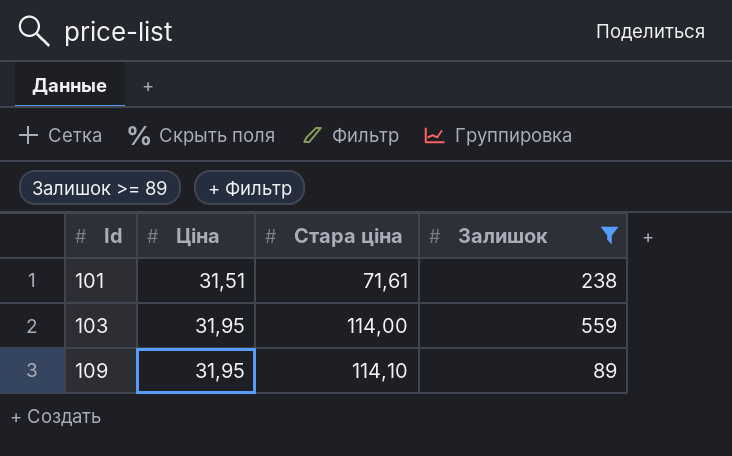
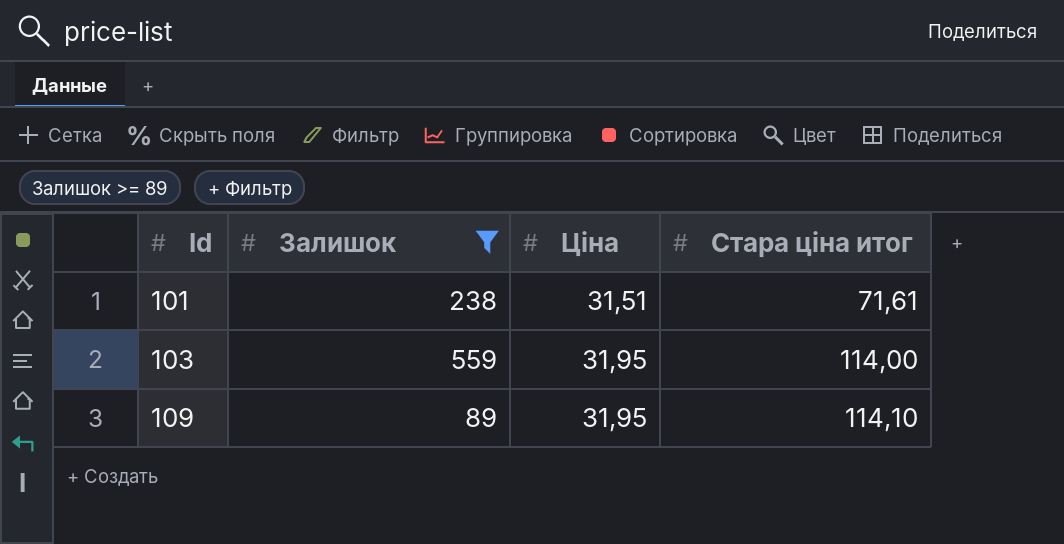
column Залишок | position: 4 -> 2
column name: Стара ціна -> Стара ціна итог

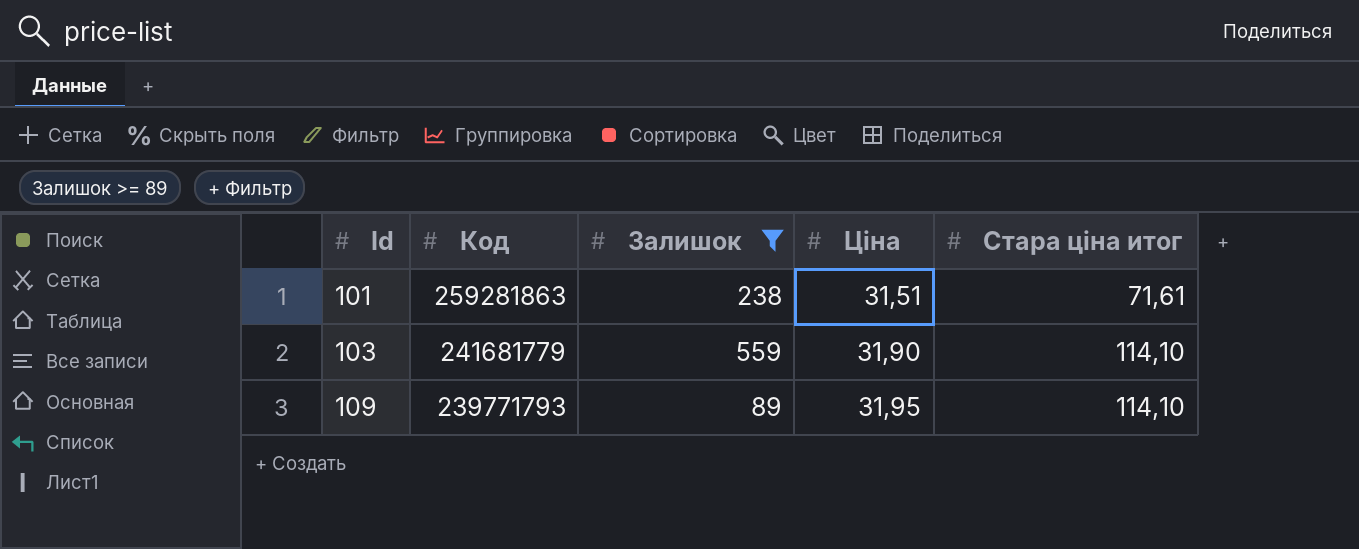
column Код | position: none -> 2
103 | Ціна: 31,95 -> 31,90
103 | Стара ціна итог: 114,00 -> 114,10

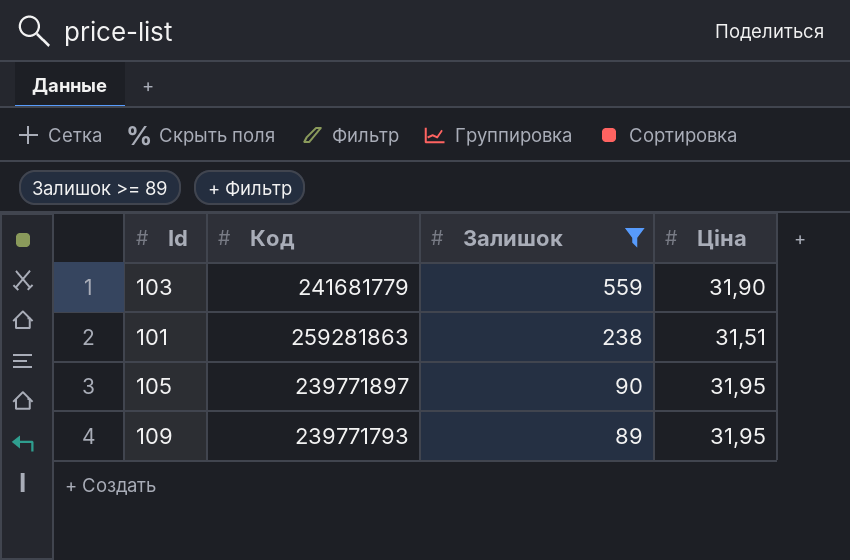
row order: Id ascending -> Залишок descending
column Стара ціна итог | position: 5 -> none
row 105: none -> 239771897 | 90 | 31,95

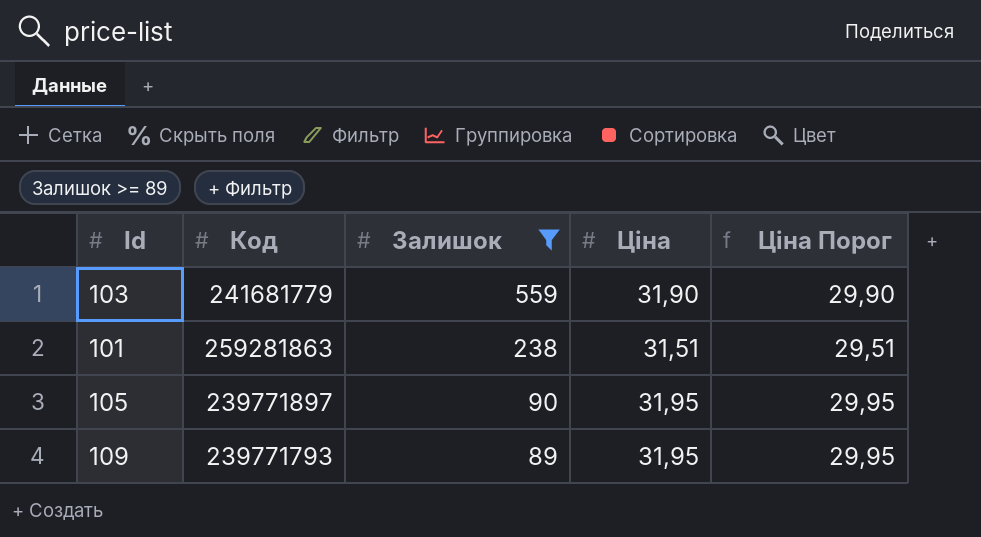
column Ціна Порог | formula: none -> [Ціна] - 2

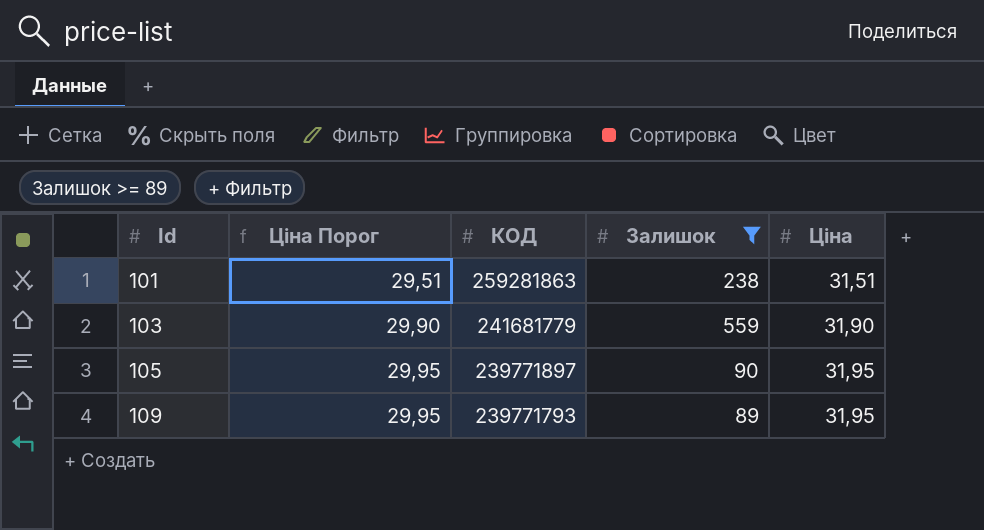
row order: Залишок descending -> Id ascending
column Ціна Порог | position: 5 -> 2
column name: Код -> КОД

